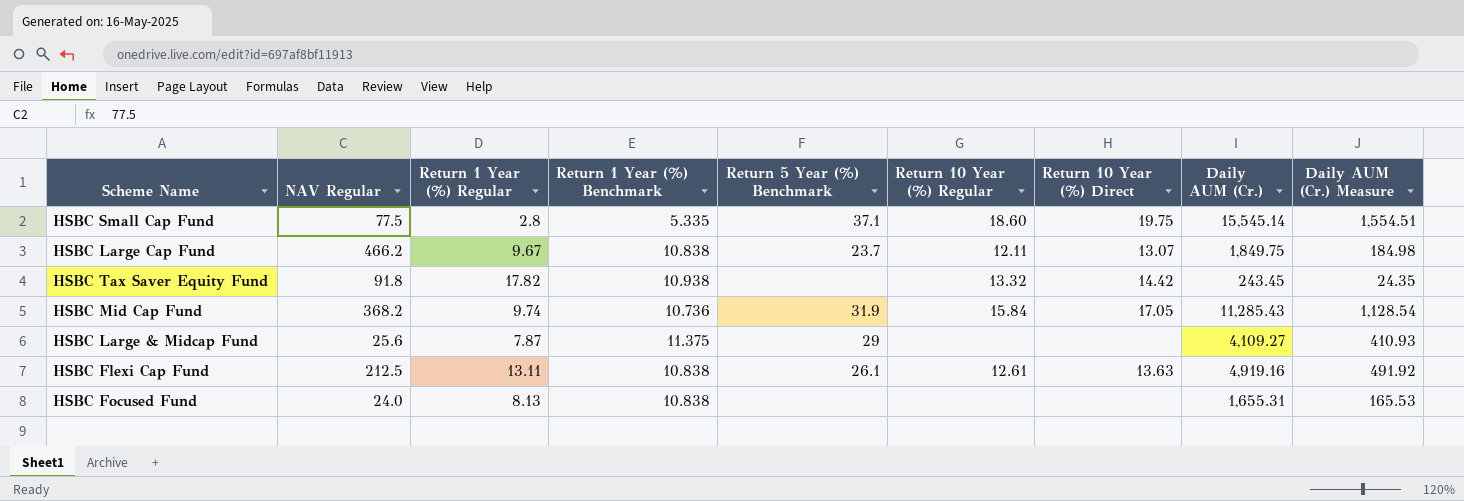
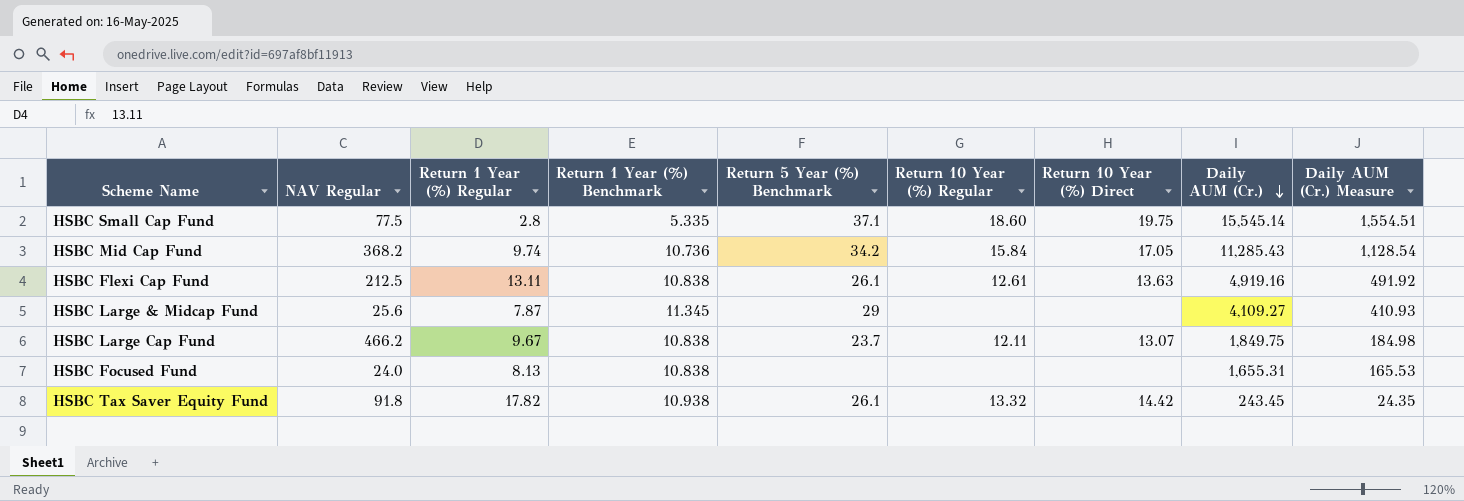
row order: none -> Daily AUM (Cr.) descending
HSBC Mid Cap Fund | Return 5 Year (%) Benchmark: 31.9 -> 34.2
HSBC Large & Midcap Fund | Return 1 Year (%) Benchmark: 11.375 -> 11.345
HSBC Tax Saver Equity Fund | Return 5 Year (%) Benchmark: none -> 26.1

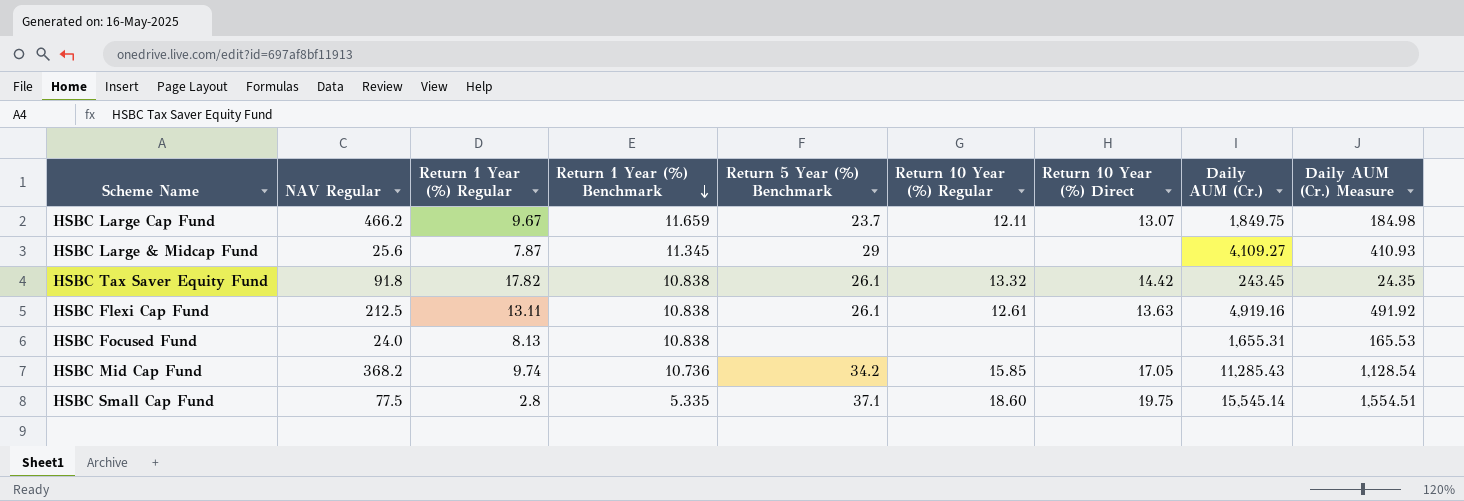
row order: Daily AUM (Cr.) descending -> Return 1 Year (%) Benchmark descending
HSBC Large Cap Fund | Return 1 Year (%) Benchmark: 10.838 -> 11.659
HSBC Tax Saver Equity Fund | Return 1 Year (%) Benchmark: 10.938 -> 10.838
HSBC Mid Cap Fund | Return 10 Year (%) Regular: 15.84 -> 15.85

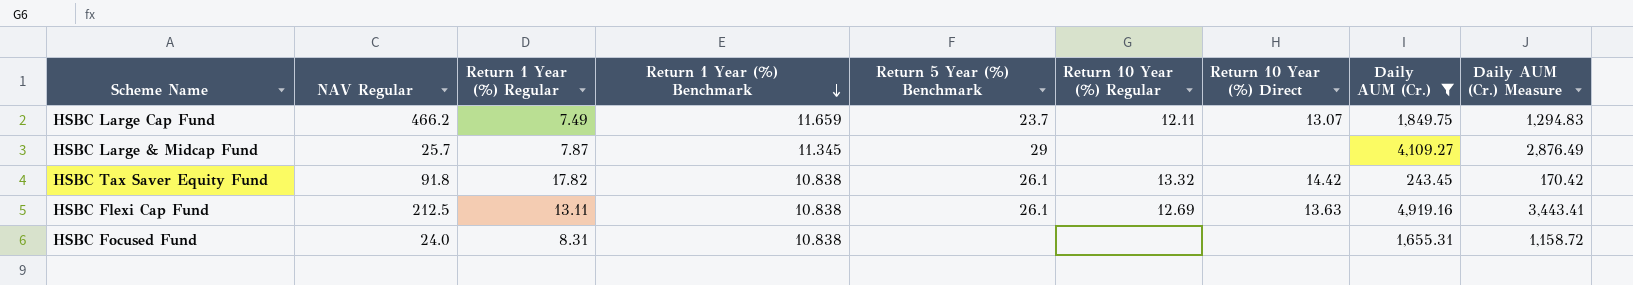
filter: none -> Daily AUM (Cr.) <= 4,919.16
column Daily AUM (Cr.) Measure | formula: [Daily AUM (Cr.)] * 0.1 -> [Daily AUM (Cr.)] * 0.7
HSBC Large Cap Fund | Return 1 Year (%) Regular: 9.67 -> 7.49
HSBC Large & Midcap Fund | NAV Regular: 25.6 -> 25.7
HSBC Flexi Cap Fund | Return 10 Year (%) Regular: 12.61 -> 12.69
HSBC Focused Fund | Return 1 Year (%) Regular: 8.13 -> 8.31

